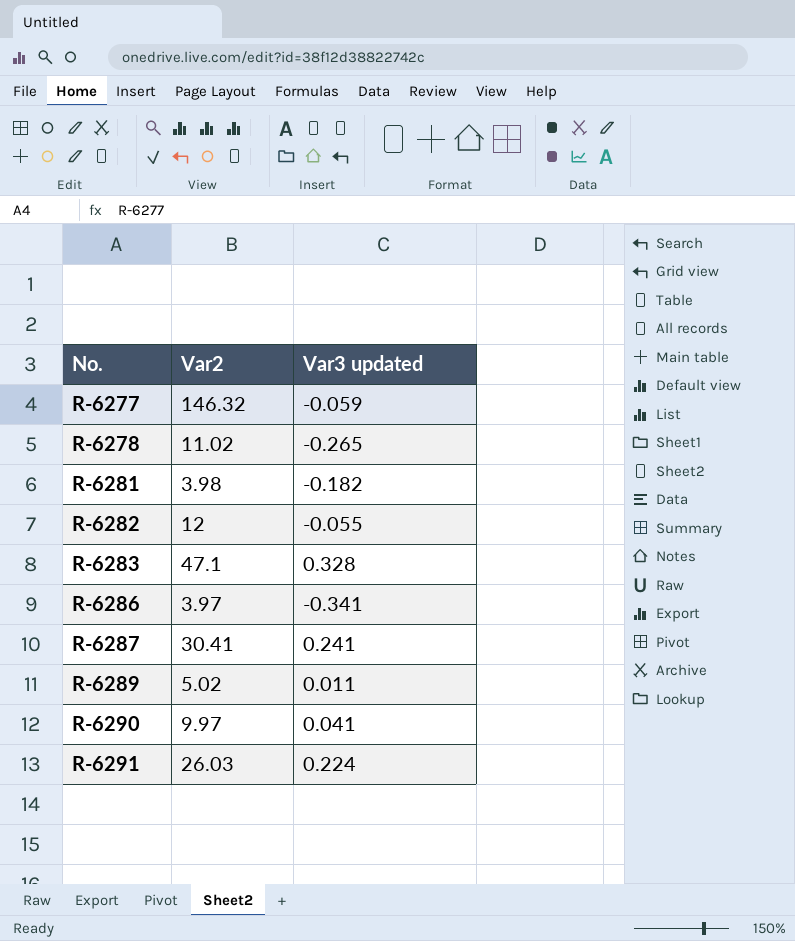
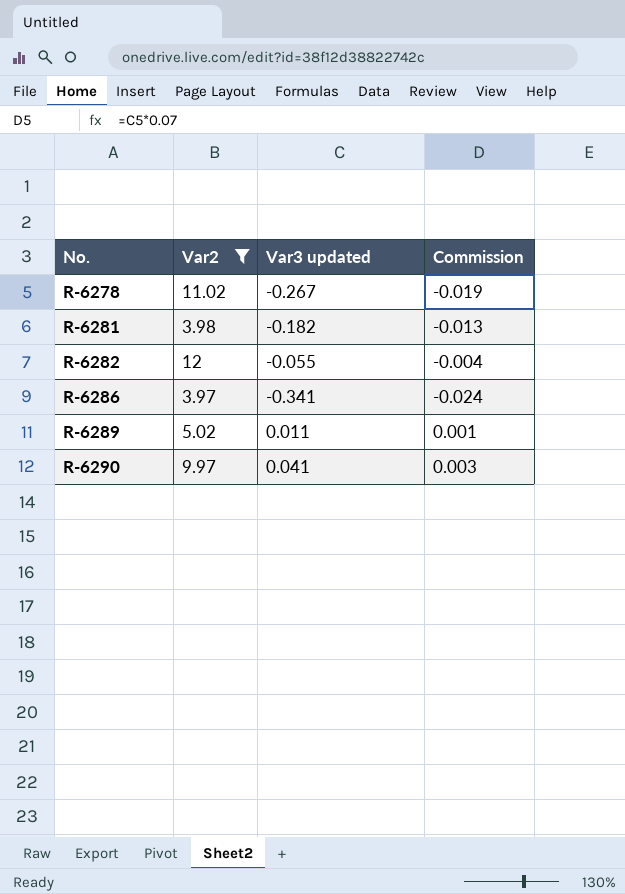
filter: none -> Var2 <= 12
column Commission | formula: none -> [Var3 updated] * 0.07
R-6278 | Var3 updated: -0.265 -> -0.267

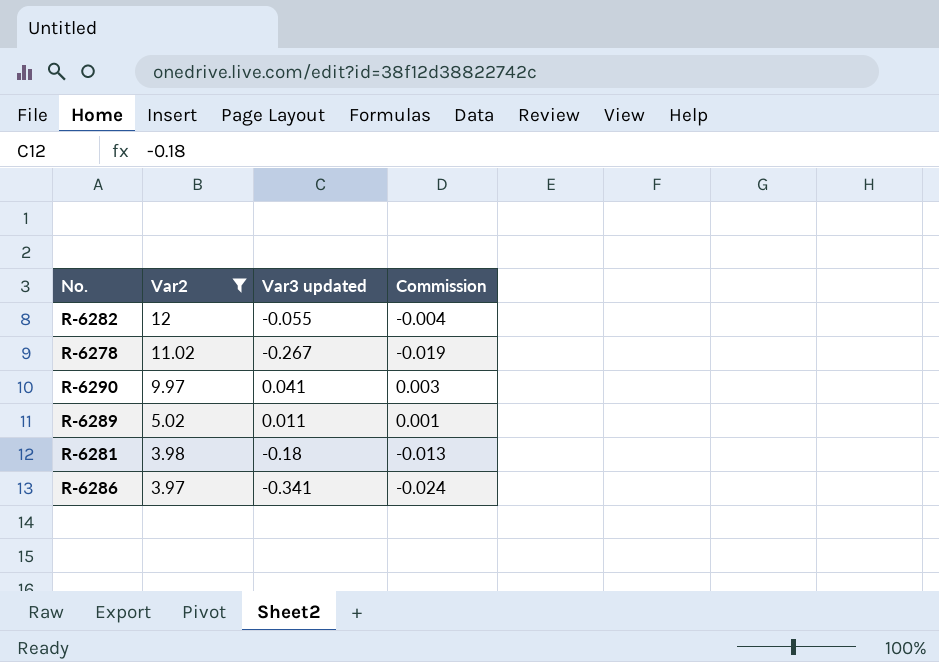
row order: No. ascending -> Var2 descending
R-6281 | Var3 updated: -0.182 -> -0.18

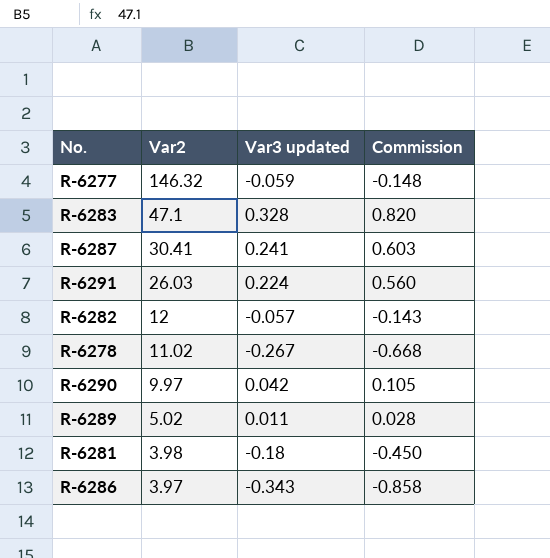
filter: Var2 <= 12 -> none
column Commission | formula: [Var3 updated] * 0.07 -> [Var3 updated] * 2.5
R-6282 | Var3 updated: -0.055 -> -0.057
R-6290 | Var3 updated: 0.041 -> 0.042
R-6286 | Var3 updated: -0.341 -> -0.343

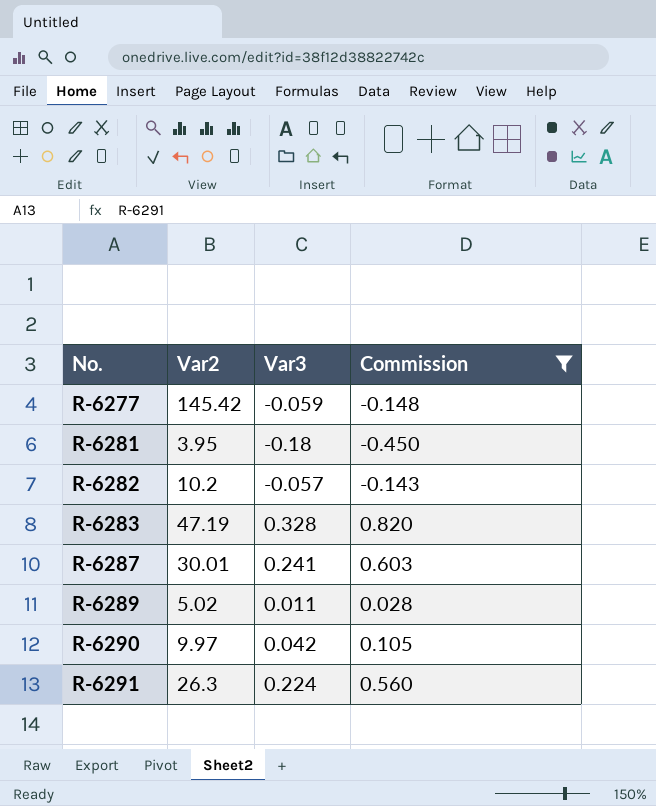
filter: none -> Commission >= -0.450
row order: Var2 descending -> No. ascending
column name: Var3 updated -> Var3
R-6277 | Var2: 146.32 -> 145.42
R-6281 | Var2: 3.98 -> 3.95
R-6282 | Var2: 12 -> 10.2
R-6283 | Var2: 47.1 -> 47.19
R-6287 | Var2: 30.41 -> 30.01
R-6291 | Var2: 26.03 -> 26.3

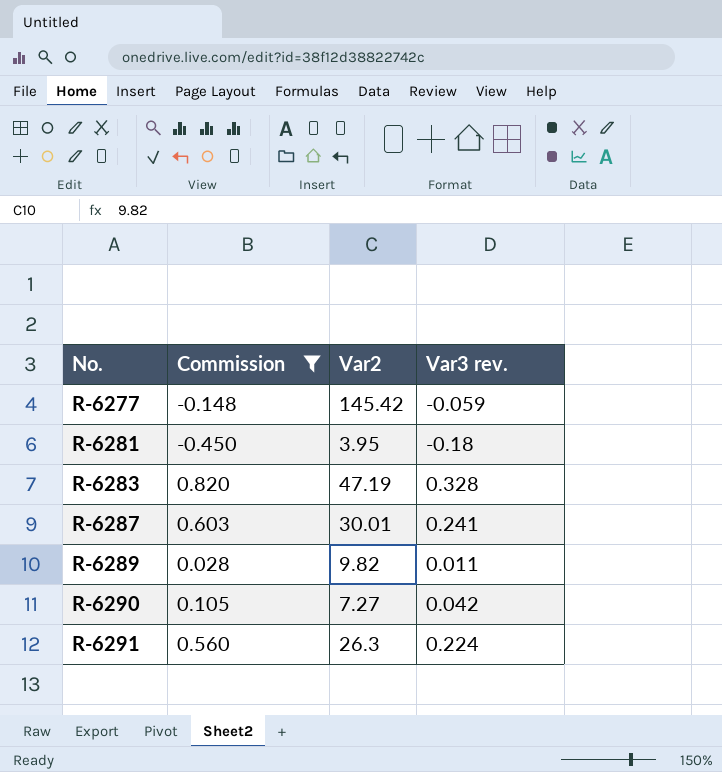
column Commission | position: 4 -> 2
column name: Var3 -> Var3 rev.
row R-6282: 10.2 | -0.057 | -0.143 -> none
R-6289 | Var2: 5.02 -> 9.82
R-6290 | Var2: 9.97 -> 7.27

